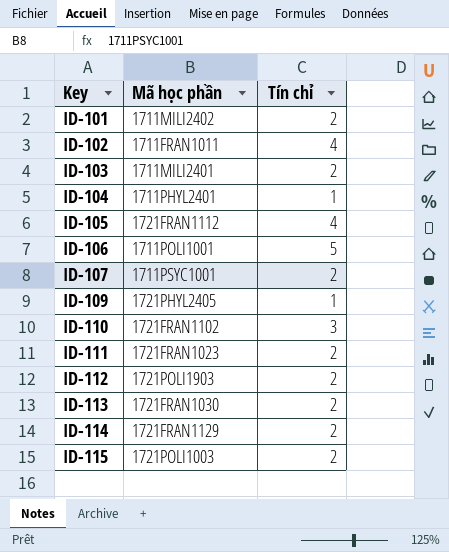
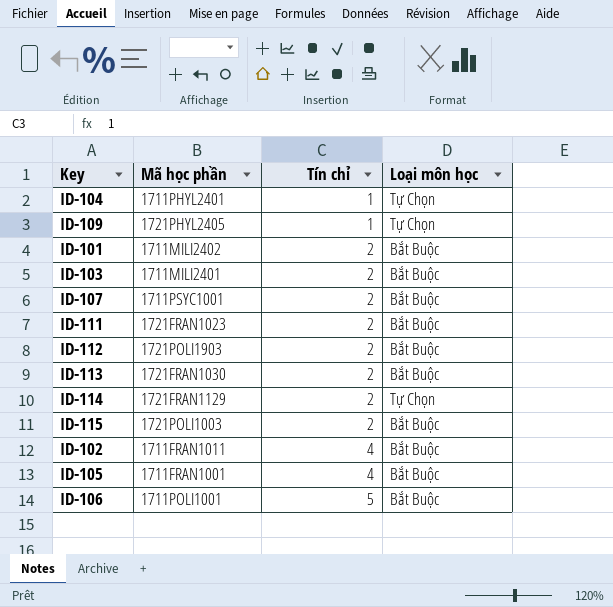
row order: Key ascending -> Tín chỉ ascending
column Loại môn học | position: none -> 4
row ID-110: 1721FRAN1102 | 3 -> none
ID-105 | Mã học phần: 1721FRAN1112 -> 1711FRAN1001

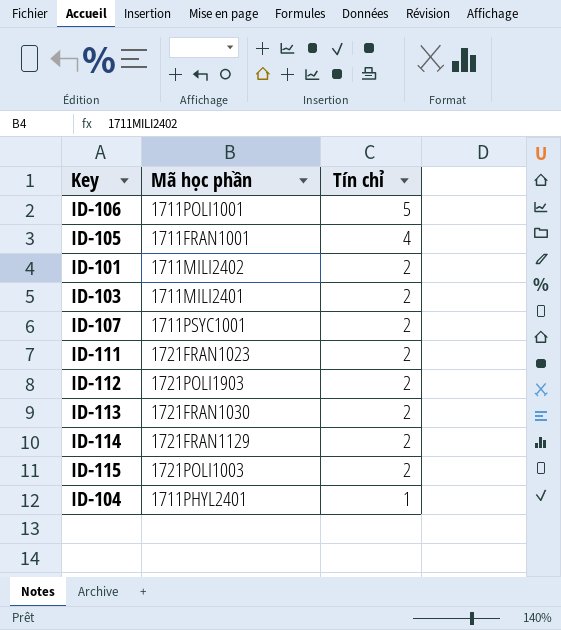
row order: Tín chỉ ascending -> Tín chỉ descending
column Loại môn học | position: 4 -> none
row ID-109: 1721PHYL2405 | 1 | Tự Chọn -> none
row ID-102: 1711FRAN1011 | 4 | Bắt Buộc -> none

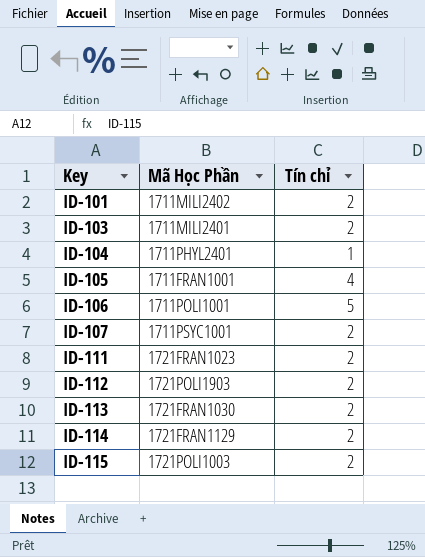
row order: Tín chỉ descending -> Key ascending
column name: Mã học phần -> Mã Học Phần

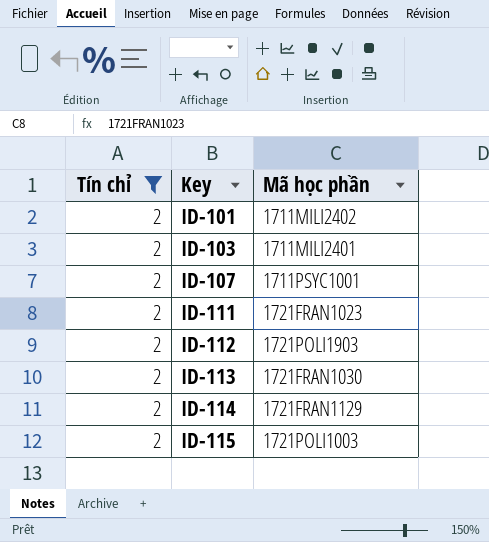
filter: none -> Tín chỉ = 2
column Tín chỉ | position: 3 -> 1
column name: Mã Học Phần -> Mã học phần

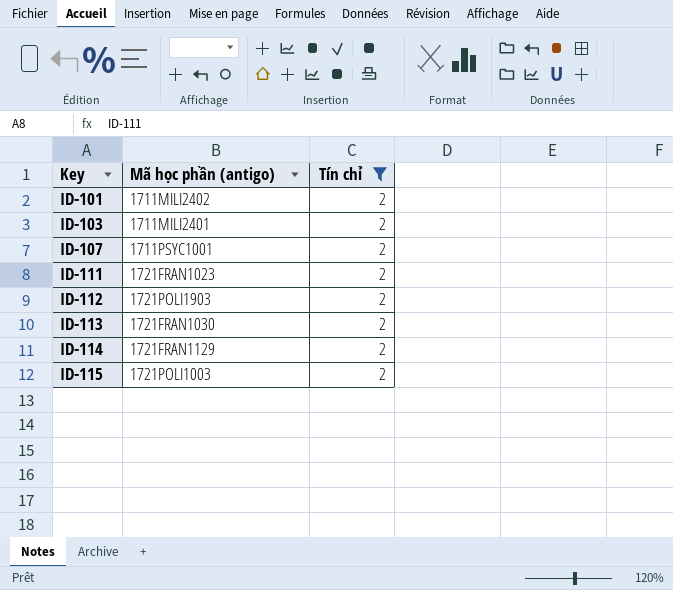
column name: Mã học phần -> Mã học phần (antigo)
column Tín chỉ | position: 1 -> 3

